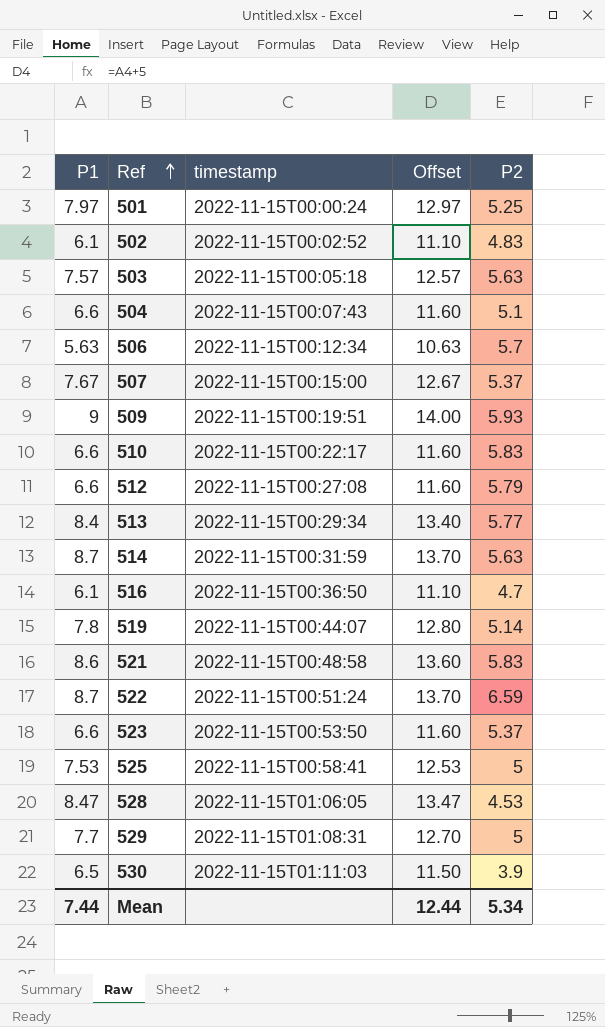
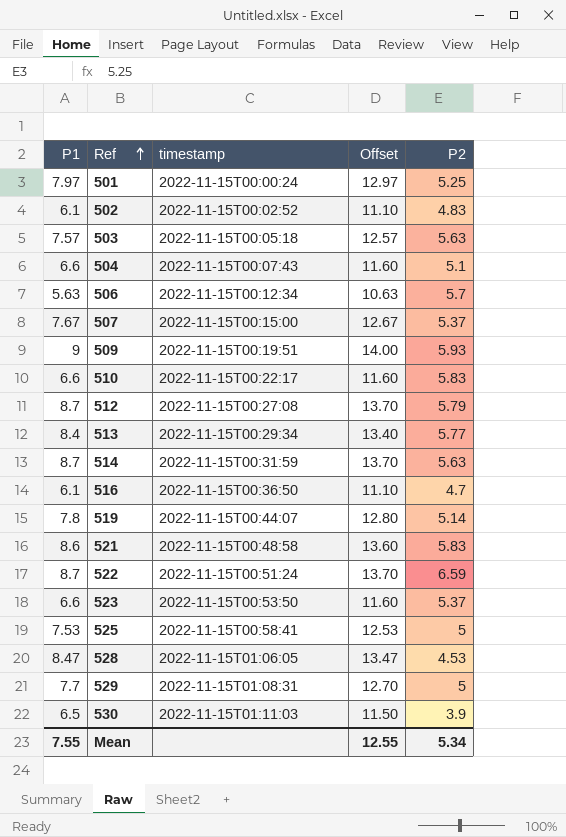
512 | P1: 6.6 -> 8.7
512 | Offset: 11.60 -> 13.70
Mean | P1: 7.44 -> 7.55
Mean | Offset: 12.44 -> 12.55

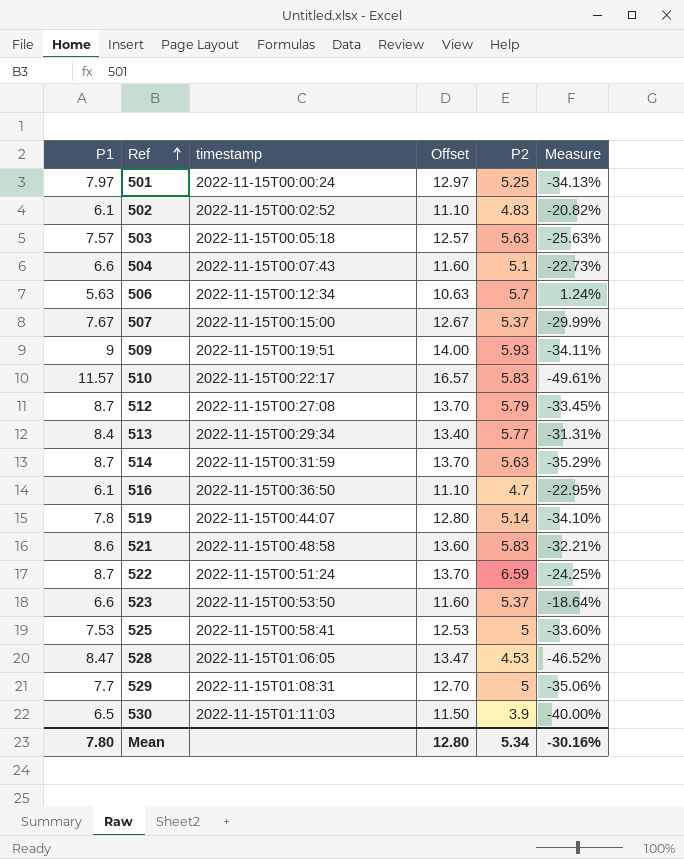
column Measure | formula: none -> ([P2] - [P1]) / [P1]
510 | P1: 6.6 -> 11.57
510 | Offset: 11.60 -> 16.57
Mean | P1: 7.55 -> 7.80
Mean | Offset: 12.55 -> 12.80

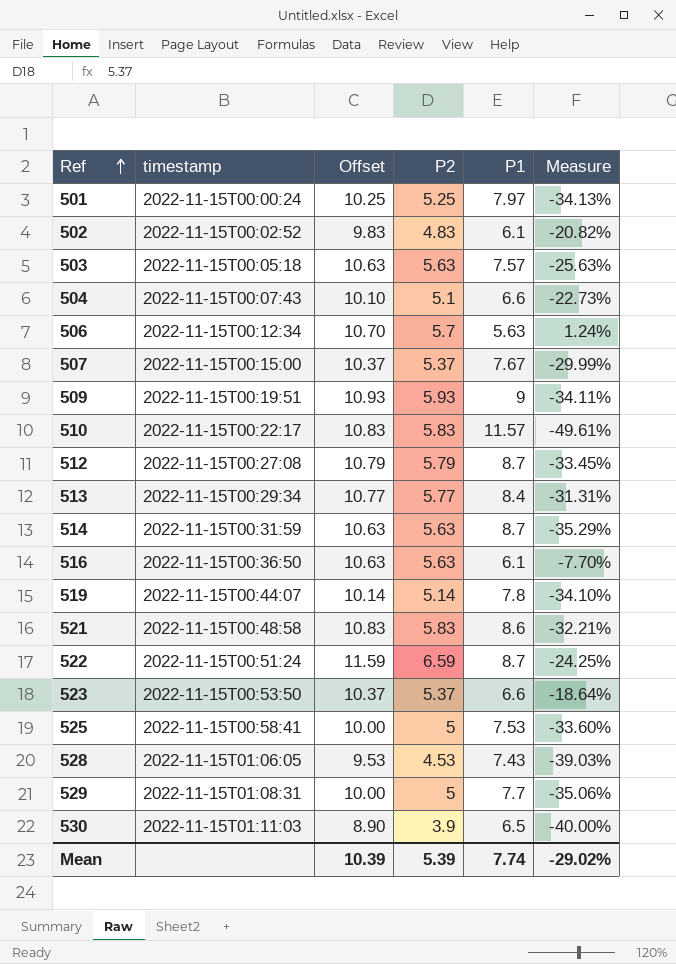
column Offset | formula: [P1] + 5 -> [P2] + 5
column P1 | position: 1 -> 5
516 | P2: 4.7 -> 5.63
516 | Measure: -22.95% -> -7.70%
528 | P1: 8.47 -> 7.43
528 | Measure: -46.52% -> -39.03%
Mean | Offset: 12.80 -> 10.39
Mean | P2: 5.34 -> 5.39
Mean | P1: 7.80 -> 7.74
Mean | Measure: -30.16% -> -29.02%

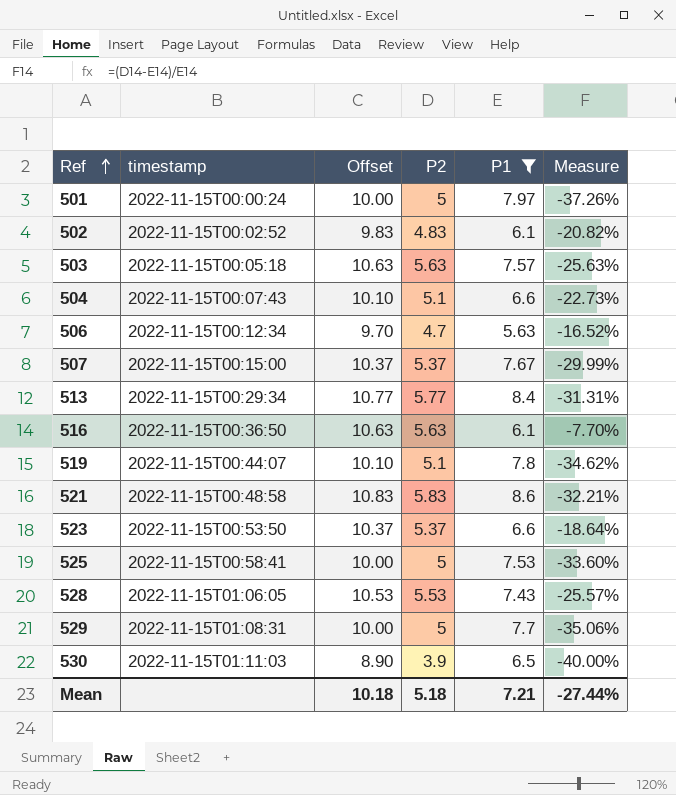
filter: none -> P1 <= 8.6
501 | Offset: 10.25 -> 10.00
501 | P2: 5.25 -> 5
501 | Measure: -34.13% -> -37.26%
506 | Offset: 10.70 -> 9.70
506 | P2: 5.7 -> 4.7
506 | Measure: 1.24% -> -16.52%
519 | Offset: 10.14 -> 10.10
519 | P2: 5.14 -> 5.1
519 | Measure: -34.10% -> -34.62%
528 | Offset: 9.53 -> 10.53
528 | P2: 4.53 -> 5.53
528 | Measure: -39.03% -> -25.57%
Mean | Offset: 10.39 -> 10.18
Mean | P2: 5.39 -> 5.18
Mean | P1: 7.74 -> 7.21
Mean | Measure: -29.02% -> -27.44%

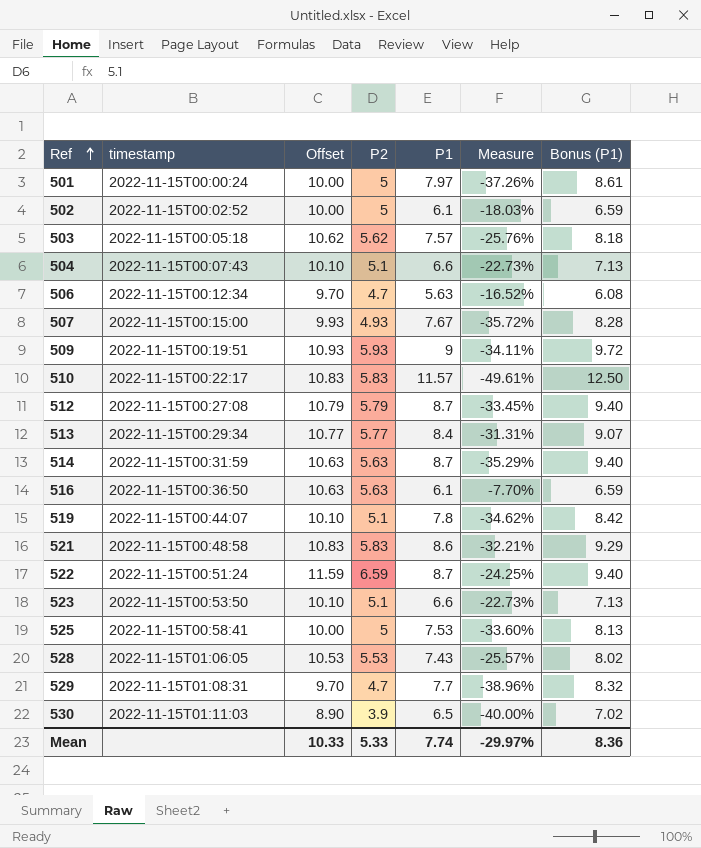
filter: P1 <= 8.6 -> none
column Bonus (P1) | formula: none -> [P1] * 1.08
502 | Offset: 9.83 -> 10.00
502 | P2: 4.83 -> 5
502 | Measure: -20.82% -> -18.03%
503 | Offset: 10.63 -> 10.62
503 | P2: 5.63 -> 5.62
503 | Measure: -25.63% -> -25.76%
507 | Offset: 10.37 -> 9.93
507 | P2: 5.37 -> 4.93
507 | Measure: -29.99% -> -35.72%
523 | Offset: 10.37 -> 10.10
523 | P2: 5.37 -> 5.1
523 | Measure: -18.64% -> -22.73%
529 | Offset: 10.00 -> 9.70
529 | P2: 5 -> 4.7
529 | Measure: -35.06% -> -38.96%
Mean | Offset: 10.18 -> 10.33
Mean | P2: 5.18 -> 5.33
Mean | P1: 7.21 -> 7.74
Mean | Measure: -27.44% -> -29.97%

